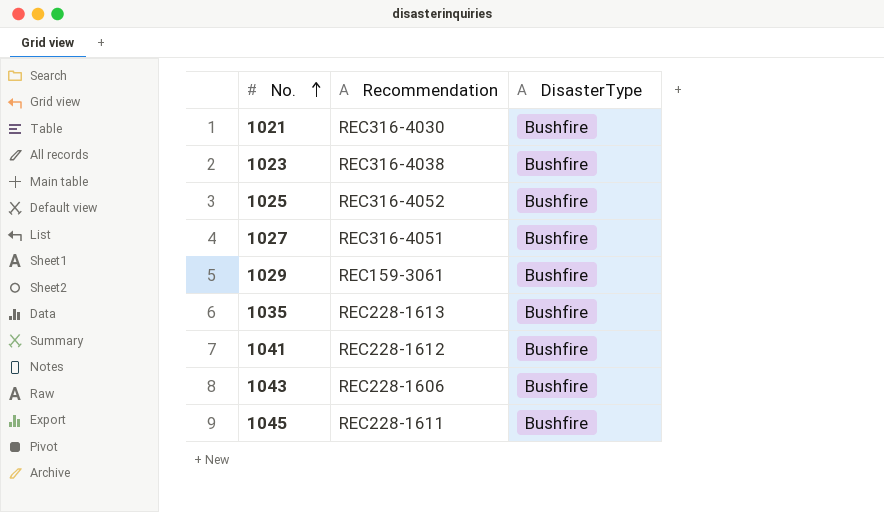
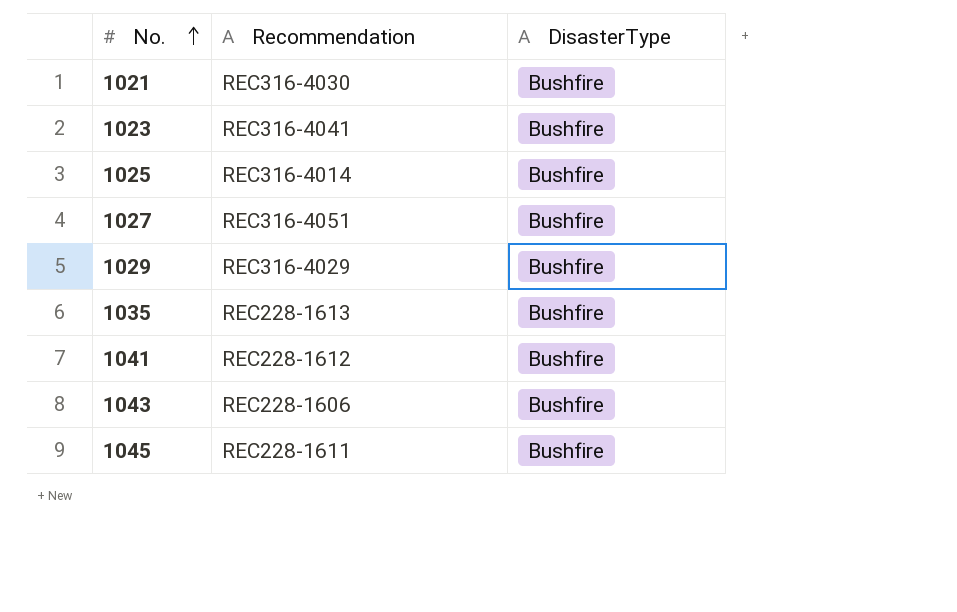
1023 | Recommendation: REC316-4038 -> REC316-4041
1025 | Recommendation: REC316-4052 -> REC316-4014
1029 | Recommendation: REC159-3061 -> REC316-4029

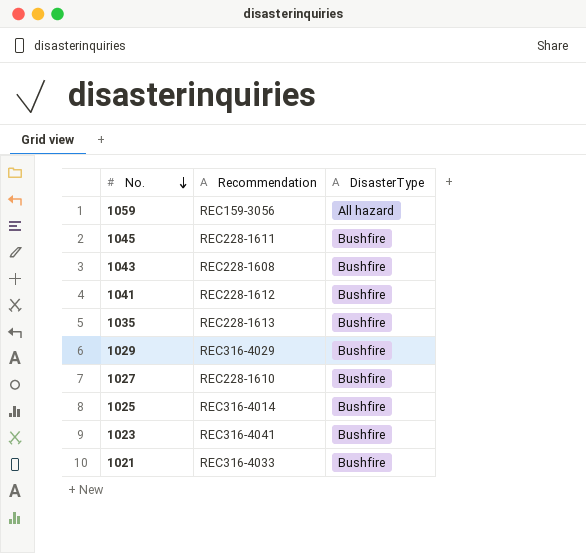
row order: No. ascending -> No. descending
row 1059: none -> REC159-3056 | All hazard
1043 | Recommendation: REC228-1606 -> REC228-1608
1027 | Recommendation: REC316-4051 -> REC228-1610
1021 | Recommendation: REC316-4030 -> REC316-4033

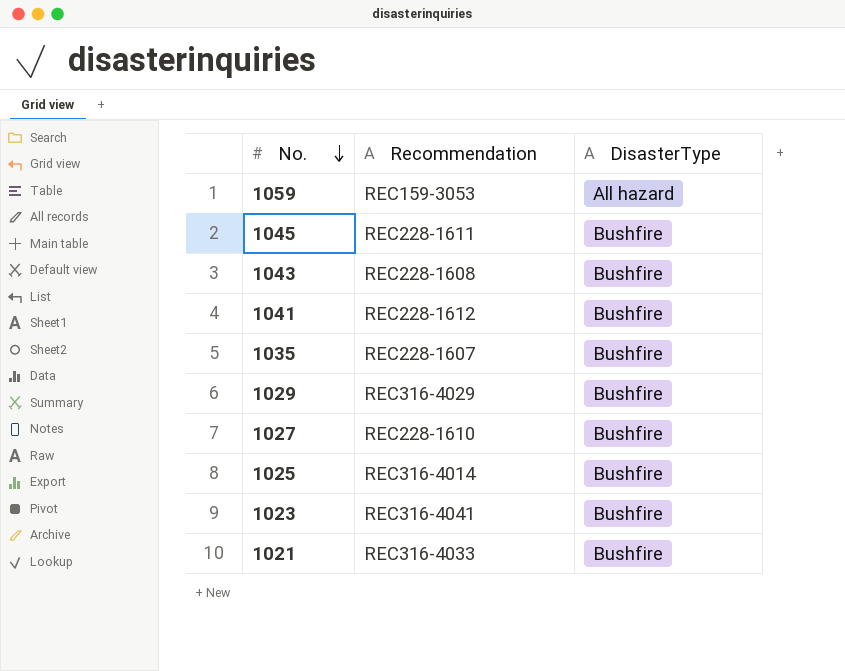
1059 | Recommendation: REC159-3056 -> REC159-3053
1035 | Recommendation: REC228-1613 -> REC228-1607

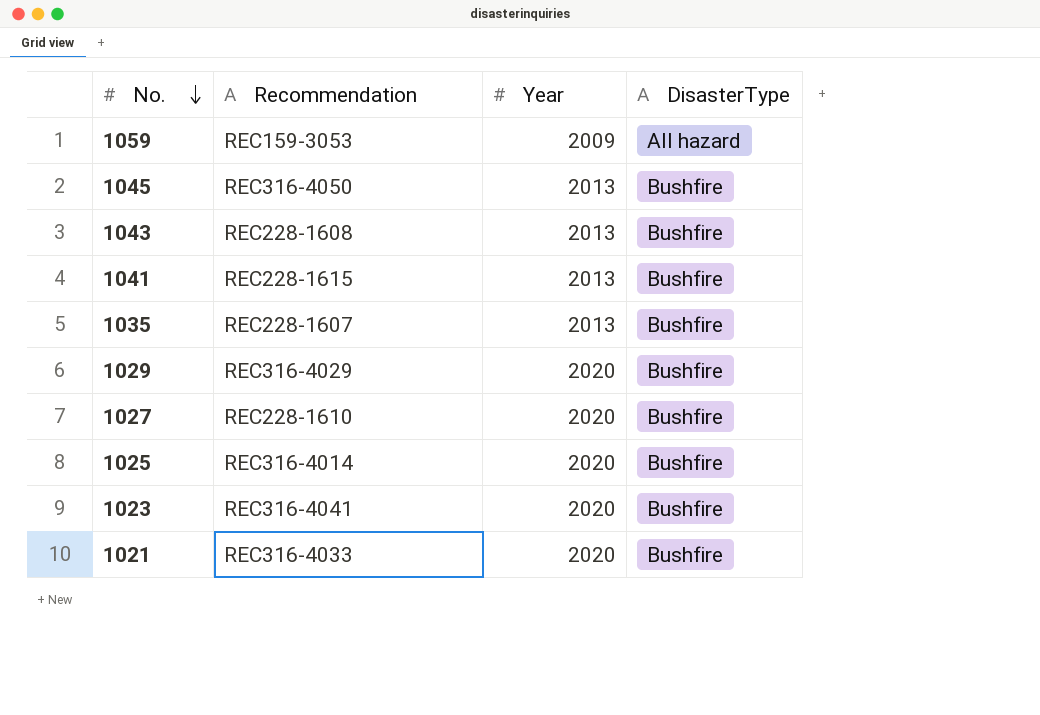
column Year | position: none -> 3
1045 | Recommendation: REC228-1611 -> REC316-4050
1041 | Recommendation: REC228-1612 -> REC228-1615

